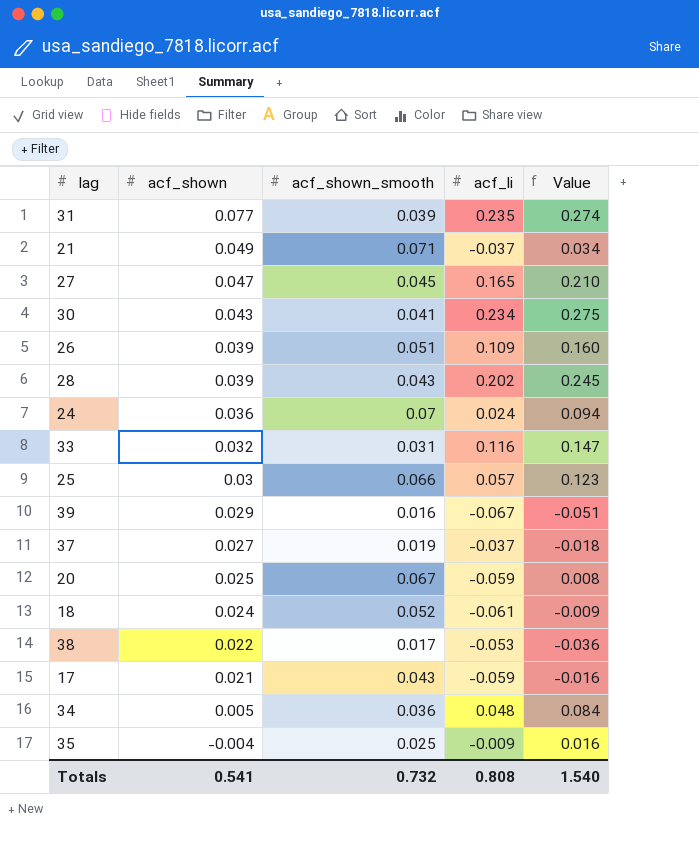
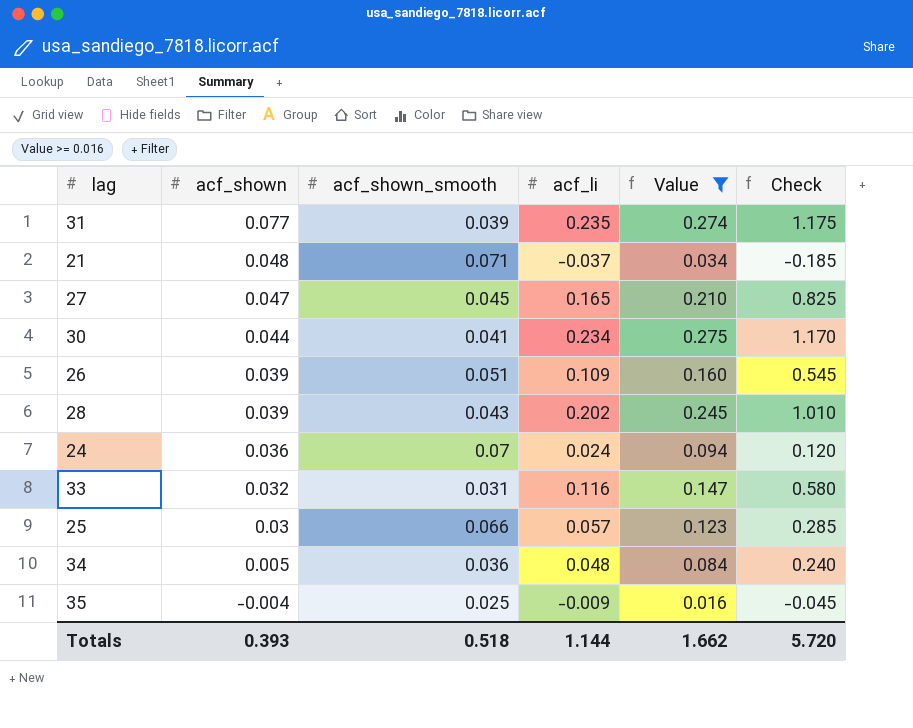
filter: none -> Value >= 0.016
column Check | formula: none -> [acf_li] * 5
21 | acf_shown: 0.049 -> 0.048
30 | acf_shown: 0.043 -> 0.044
Totals | acf_shown: 0.541 -> 0.393
Totals | acf_shown_smooth: 0.732 -> 0.518
Totals | acf_li: 0.808 -> 1.144
Totals | Value: 1.540 -> 1.662

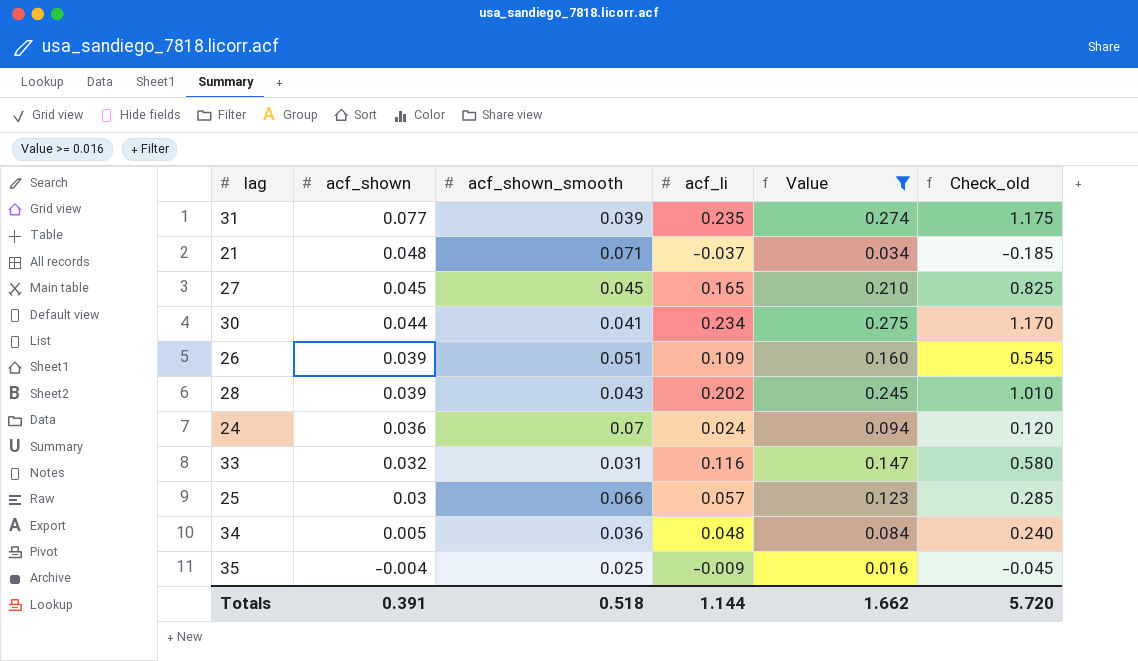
column name: Check -> Check_old
27 | acf_shown: 0.047 -> 0.045
Totals | acf_shown: 0.393 -> 0.391

